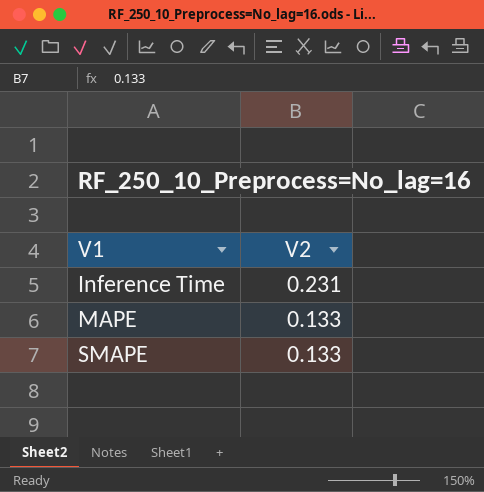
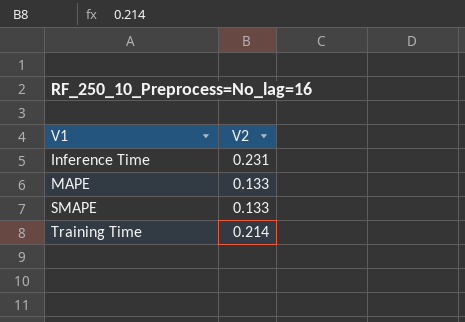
row Training Time: none -> 0.214

